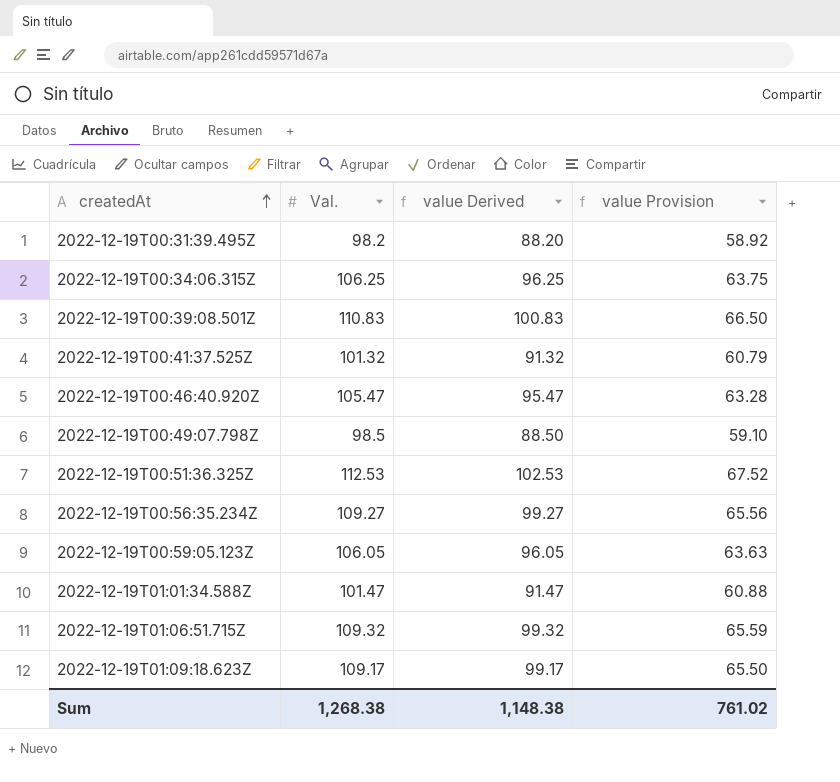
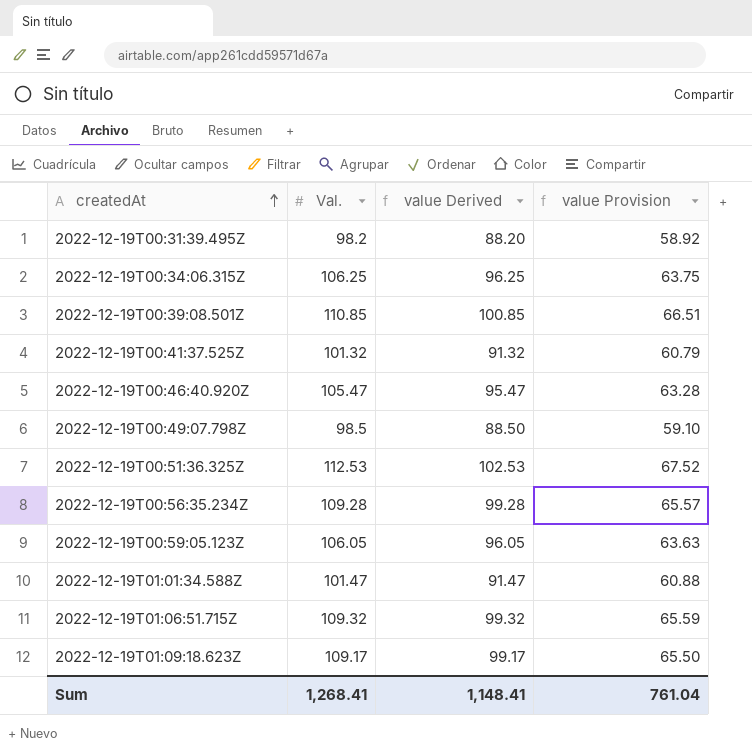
2022-12-19T00:39:08.501Z | Val.: 110.83 -> 110.85
2022-12-19T00:39:08.501Z | value Derived: 100.83 -> 100.85
2022-12-19T00:39:08.501Z | value Provision: 66.50 -> 66.51
2022-12-19T00:56:35.234Z | Val.: 109.27 -> 109.28
2022-12-19T00:56:35.234Z | value Derived: 99.27 -> 99.28
2022-12-19T00:56:35.234Z | value Provision: 65.56 -> 65.57
Sum | Val.: 1,268.38 -> 1,268.41
Sum | value Derived: 1,148.38 -> 1,148.41
Sum | value Provision: 761.02 -> 761.04

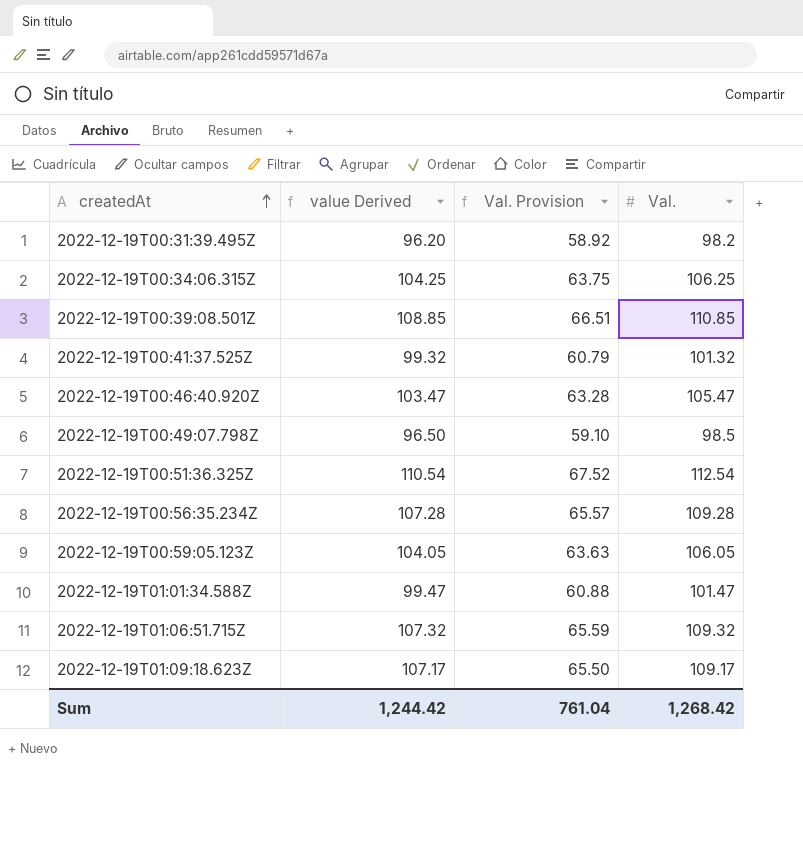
column value Derived | formula: [Val.] - 10 -> [Val.] - 2
column name: value Provision -> Val. Provision
column Val. | position: 2 -> 4
2022-12-19T00:51:36.325Z | Val.: 112.53 -> 112.54
Sum | value Derived: 1,148.41 -> 1,244.42
Sum | Val.: 1,268.41 -> 1,268.42

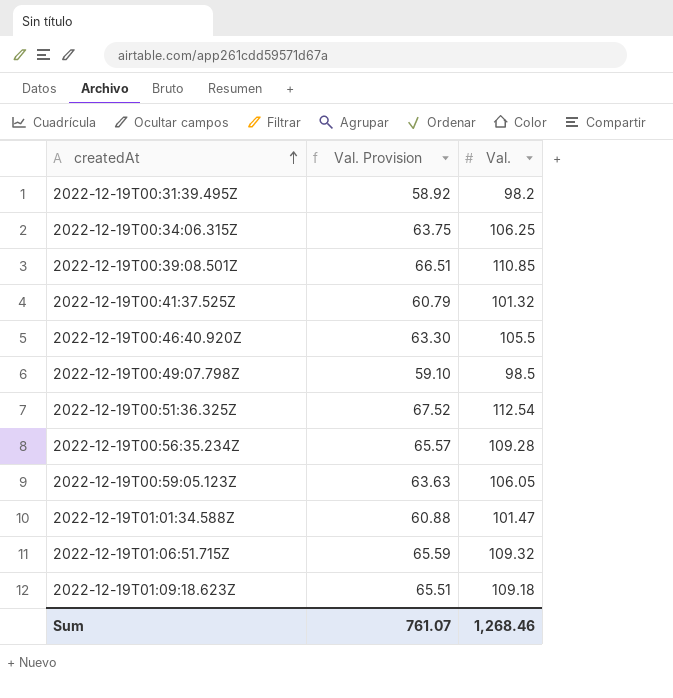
column value Derived | formula: [Val.] - 2 -> none
2022-12-19T00:46:40.920Z | Val. Provision: 63.28 -> 63.30
2022-12-19T00:46:40.920Z | Val.: 105.47 -> 105.5
2022-12-19T01:09:18.623Z | Val. Provision: 65.50 -> 65.51
2022-12-19T01:09:18.623Z | Val.: 109.17 -> 109.18
Sum | Val. Provision: 761.04 -> 761.07
Sum | Val.: 1,268.42 -> 1,268.46

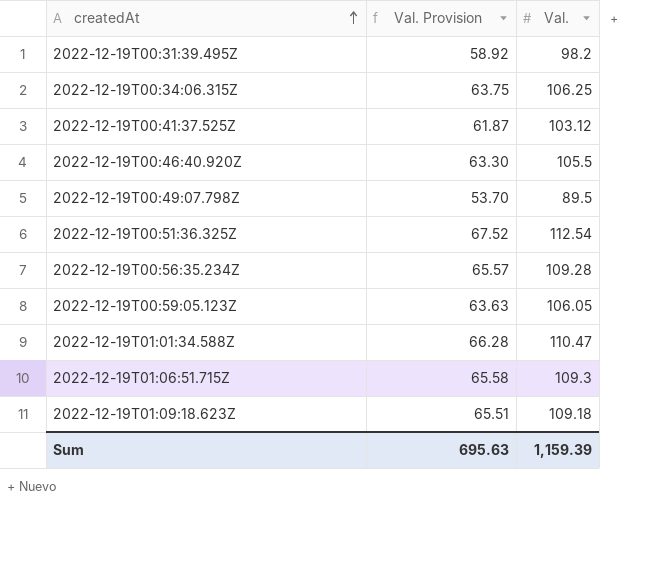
row 2022-12-19T00:39:08.501Z: 66.51 | 110.85 -> none
2022-12-19T00:41:37.525Z | Val. Provision: 60.79 -> 61.87
2022-12-19T00:41:37.525Z | Val.: 101.32 -> 103.12
2022-12-19T00:49:07.798Z | Val. Provision: 59.10 -> 53.70
2022-12-19T00:49:07.798Z | Val.: 98.5 -> 89.5
2022-12-19T01:01:34.588Z | Val. Provision: 60.88 -> 66.28
2022-12-19T01:01:34.588Z | Val.: 101.47 -> 110.47
2022-12-19T01:06:51.715Z | Val. Provision: 65.59 -> 65.58
2022-12-19T01:06:51.715Z | Val.: 109.32 -> 109.3
Sum | Val. Provision: 761.07 -> 695.63
Sum | Val.: 1,268.46 -> 1,159.39

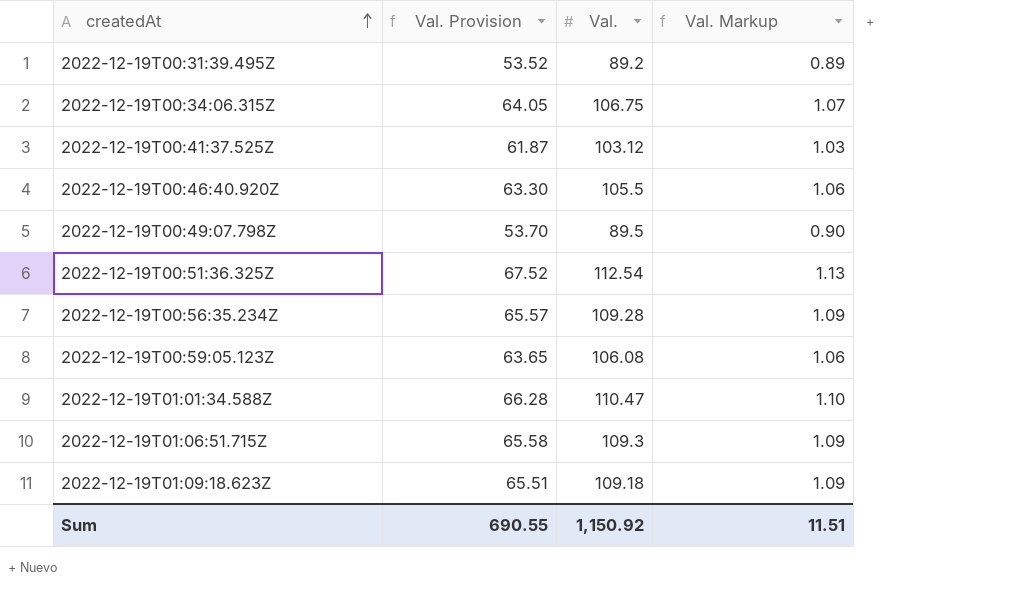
column Val. Markup | formula: none -> [Val.] * 0.01
2022-12-19T00:31:39.495Z | Val. Provision: 58.92 -> 53.52
2022-12-19T00:31:39.495Z | Val.: 98.2 -> 89.2
2022-12-19T00:34:06.315Z | Val. Provision: 63.75 -> 64.05
2022-12-19T00:34:06.315Z | Val.: 106.25 -> 106.75
2022-12-19T00:59:05.123Z | Val. Provision: 63.63 -> 63.65
2022-12-19T00:59:05.123Z | Val.: 106.05 -> 106.08
Sum | Val. Provision: 695.63 -> 690.55
Sum | Val.: 1,159.39 -> 1,150.92

